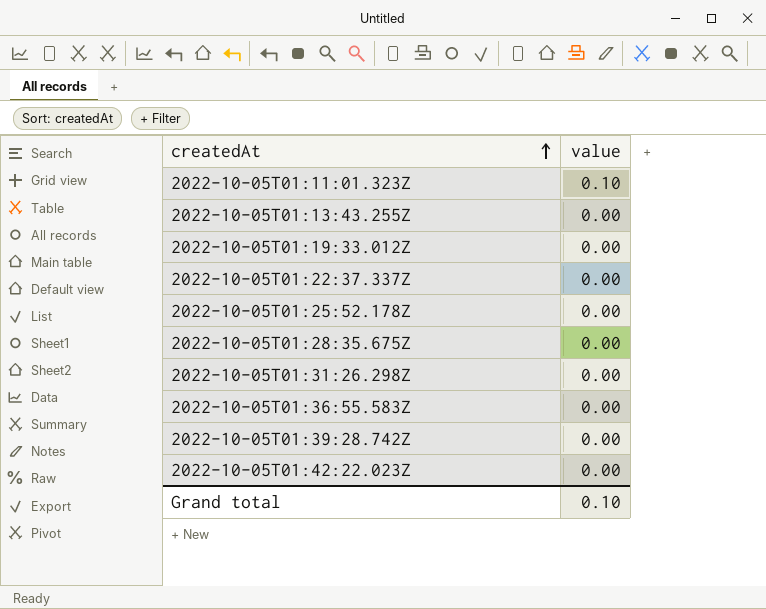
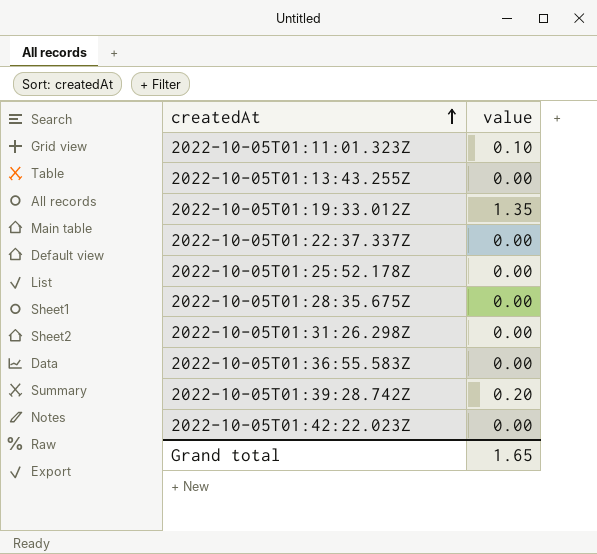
2022-10-05T01:19:33.012Z | value: 0.00 -> 1.35
2022-10-05T01:39:28.742Z | value: 0.00 -> 0.20
Grand total | value: 0.10 -> 1.65

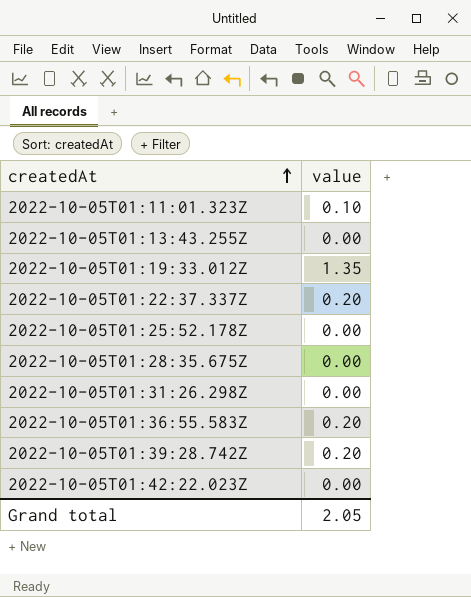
2022-10-05T01:22:37.337Z | value: 0.00 -> 0.20
2022-10-05T01:36:55.583Z | value: 0.00 -> 0.20
Grand total | value: 1.65 -> 2.05

